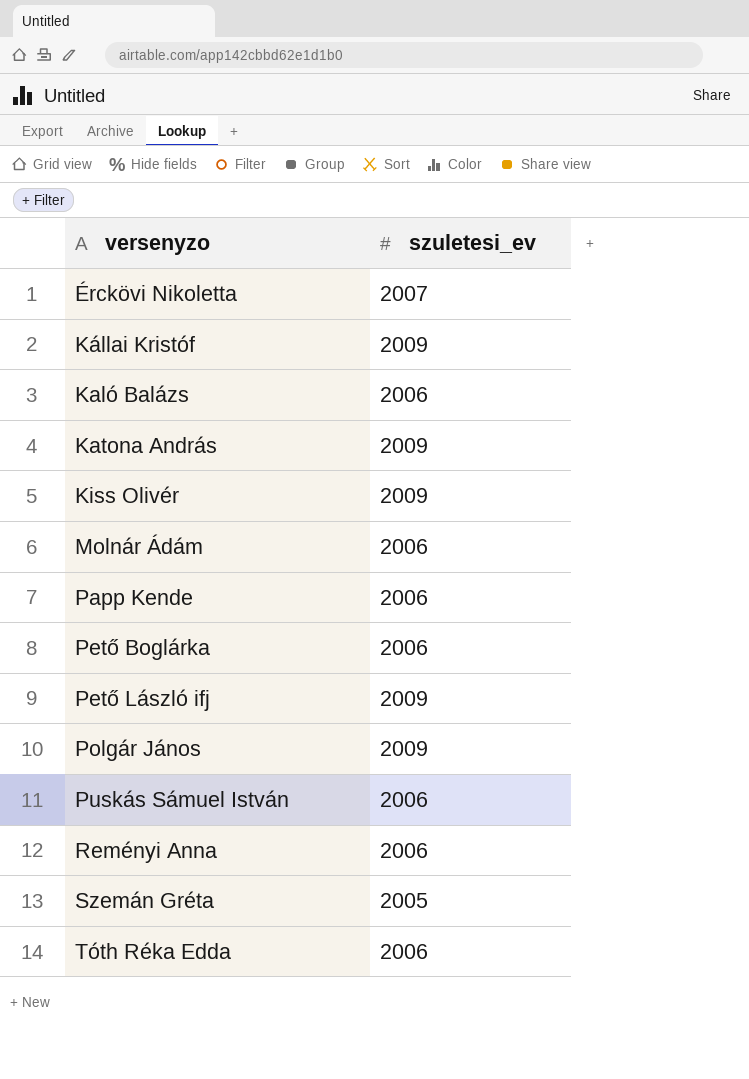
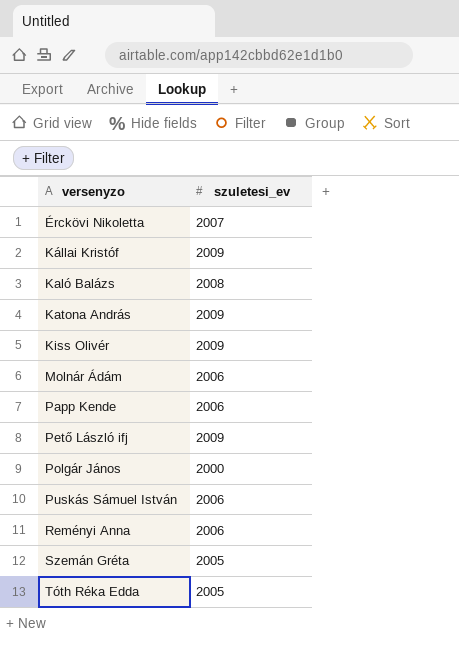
row Pető Boglárka: 2006 -> none
Kaló Balázs | szuletesi_ev: 2006 -> 2008
Polgár János | szuletesi_ev: 2009 -> 2000
Tóth Réka Edda | szuletesi_ev: 2006 -> 2005

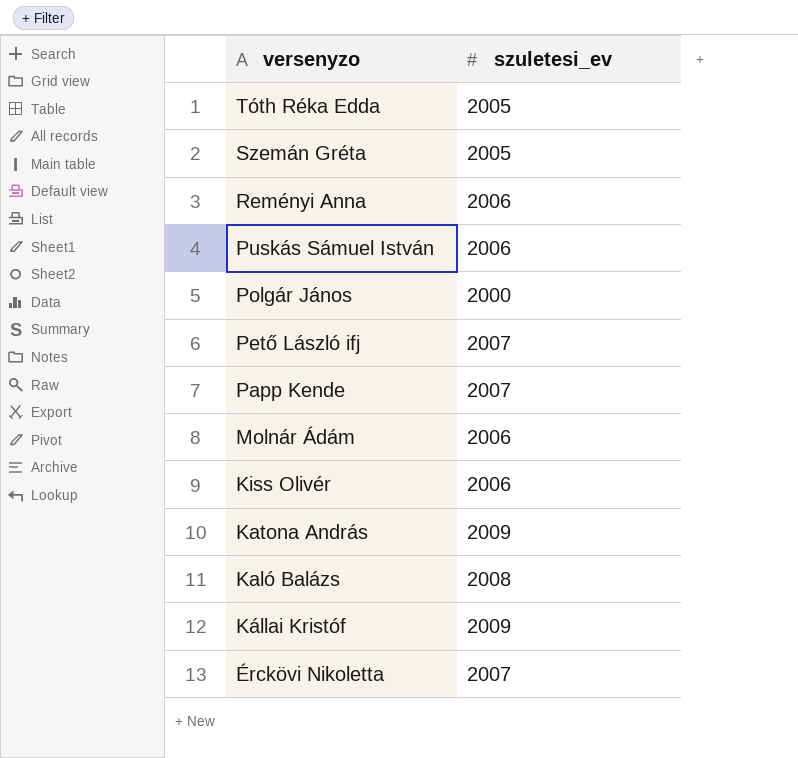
row order: versenyzo ascending -> versenyzo descending
Pető László ifj | szuletesi_ev: 2009 -> 2007
Papp Kende | szuletesi_ev: 2006 -> 2007
Kiss Olivér | szuletesi_ev: 2009 -> 2006

